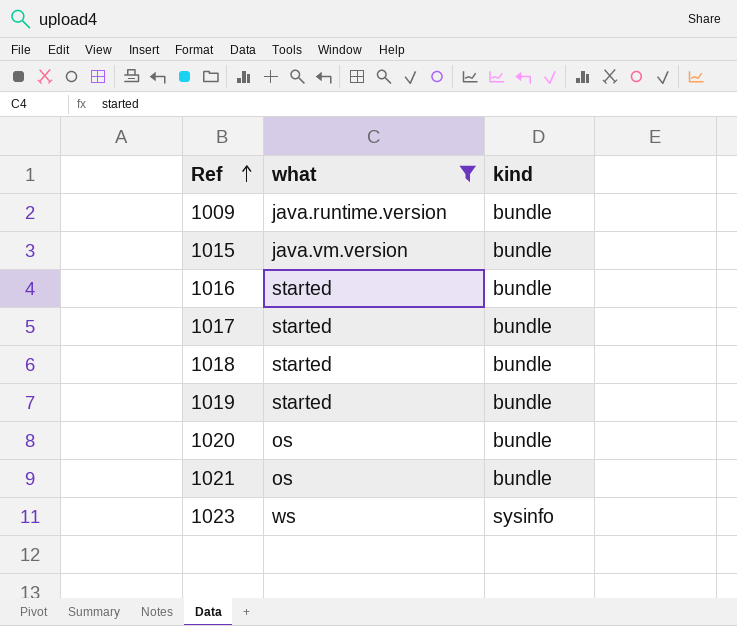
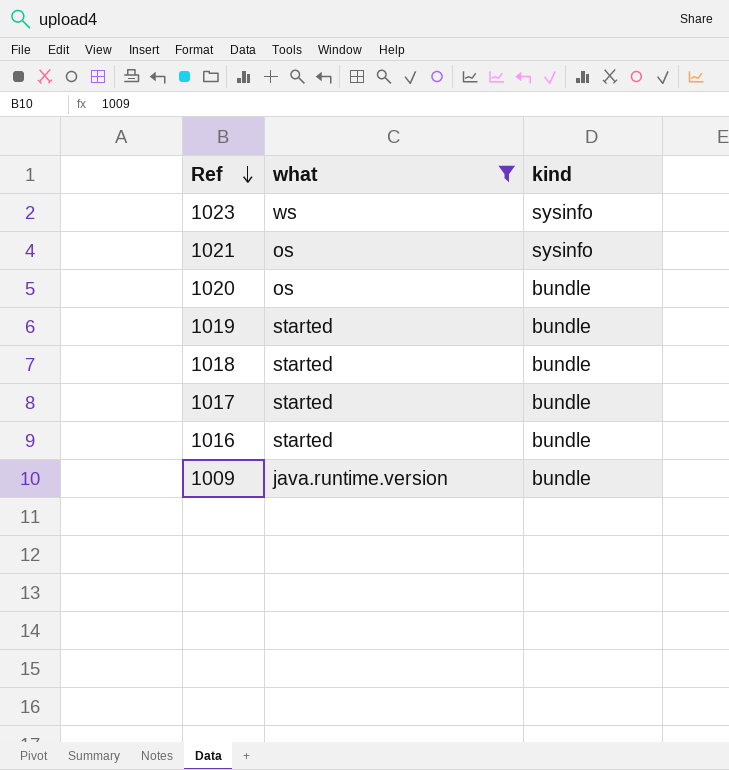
row order: Ref ascending -> Ref descending
row 1015: java.vm.version | bundle -> none
1021 | kind: bundle -> sysinfo

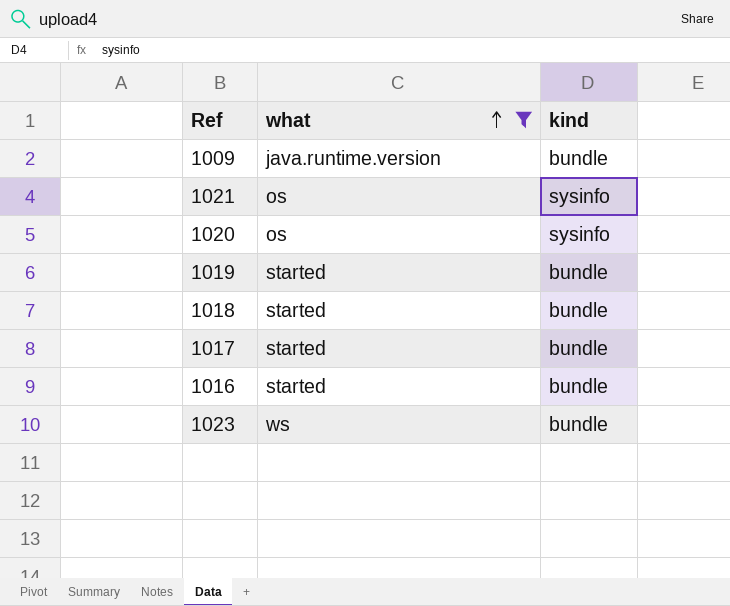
row order: Ref descending -> what ascending
1020 | kind: bundle -> sysinfo
1023 | kind: sysinfo -> bundle

